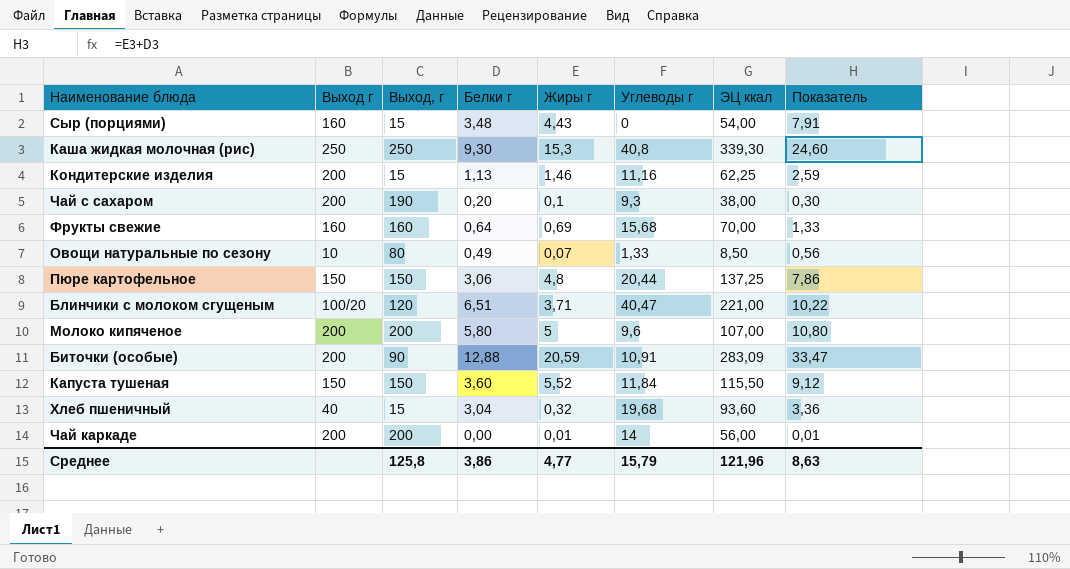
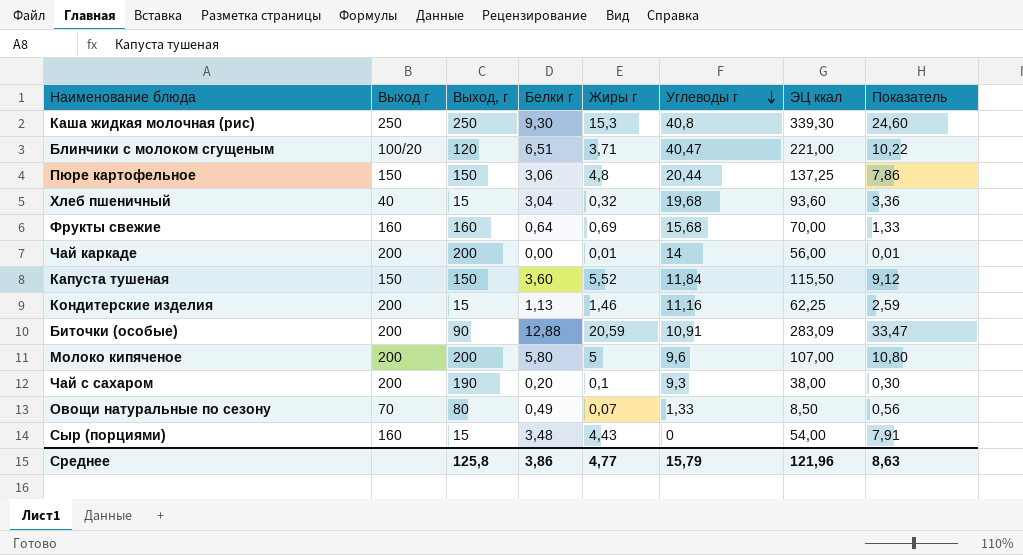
row order: none -> Углеводы г descending
Овощи натуральные по сезону | Выход г: 10 -> 70

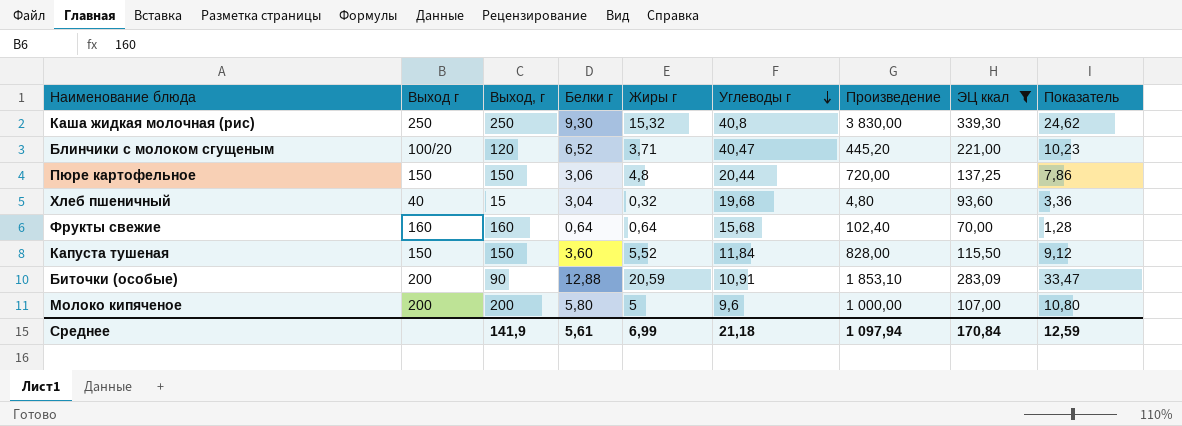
filter: none -> ЭЦ ккал >= 70,00
column Произведение | formula: none -> [Выход, г] * [Жиры г]
Каша жидкая молочная (рис) | Жиры г: 15,3 -> 15,32
Каша жидкая молочная (рис) | Показатель: 24,60 -> 24,62
Блинчики с молоком сгущеным | Белки г: 6,51 -> 6,52
Блинчики с молоком сгущеным | Показатель: 10,22 -> 10,23
Фрукты свежие | Жиры г: 0,69 -> 0,64
Фрукты свежие | Показатель: 1,33 -> 1,28
Среднее | Выход, г: 125,8 -> 141,9
Среднее | Белки г: 3,86 -> 5,61
Среднее | Жиры г: 4,77 -> 6,99
Среднее | Углеводы г: 15,79 -> 21,18
Среднее | ЭЦ ккал: 121,96 -> 170,84
Среднее | Показатель: 8,63 -> 12,59

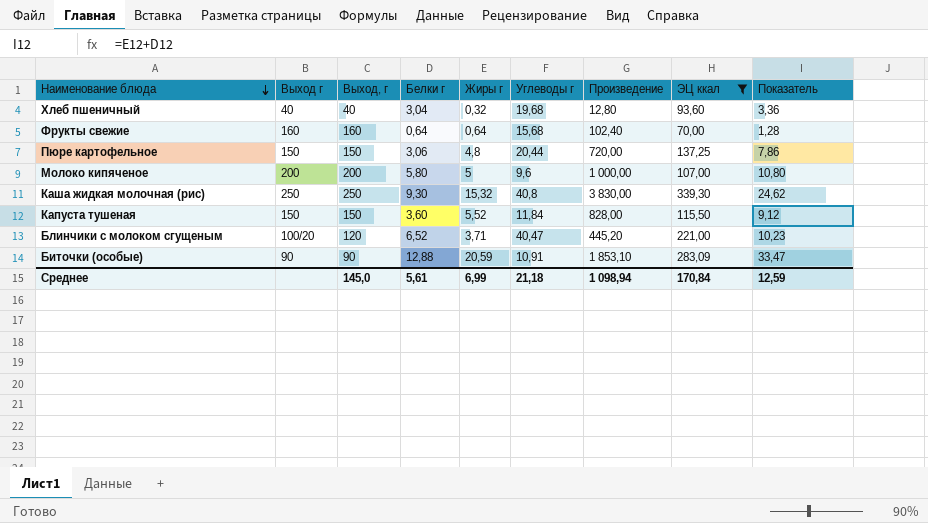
row order: Углеводы г descending -> Наименование блюда descending
Хлеб пшеничный | Выход, г: 15 -> 40
Хлеб пшеничный | Произведение: 4,80 -> 12,80
Биточки (особые) | Выход г: 200 -> 90
Среднее | Выход, г: 141,9 -> 145,0
Среднее | Произведение: 1 097,94 -> 1 098,94

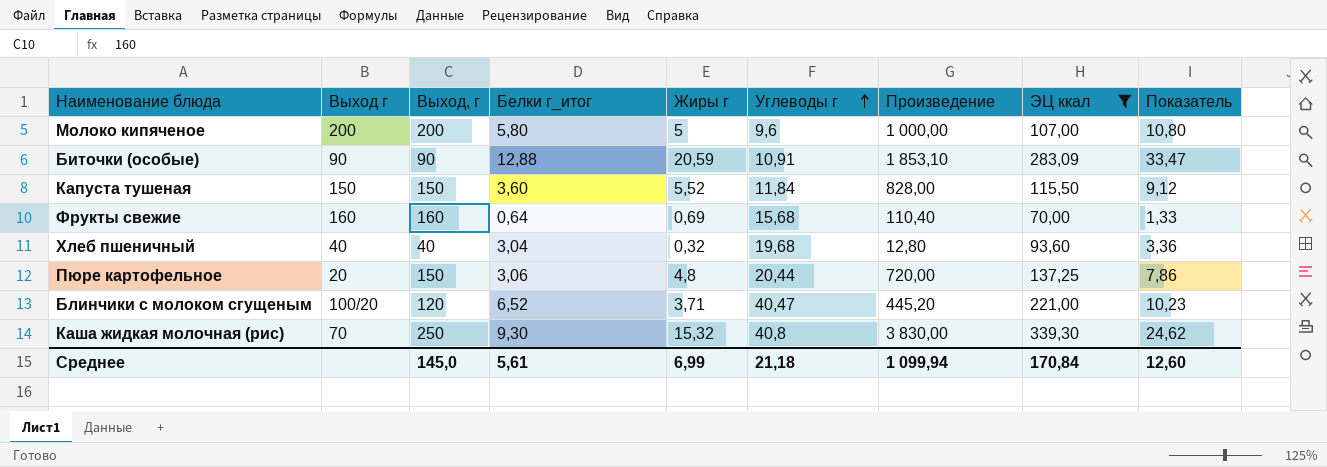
row order: Наименование блюда descending -> Углеводы г ascending
column name: Белки г -> Белки г_итог
Фрукты свежие | Жиры г: 0,64 -> 0,69
Фрукты свежие | Произведение: 102,40 -> 110,40
Фрукты свежие | Показатель: 1,28 -> 1,33
Пюре картофельное | Выход г: 150 -> 20
Каша жидкая молочная (рис) | Выход г: 250 -> 70
Среднее | Произведение: 1 098,94 -> 1 099,94
Среднее | Показатель: 12,59 -> 12,60

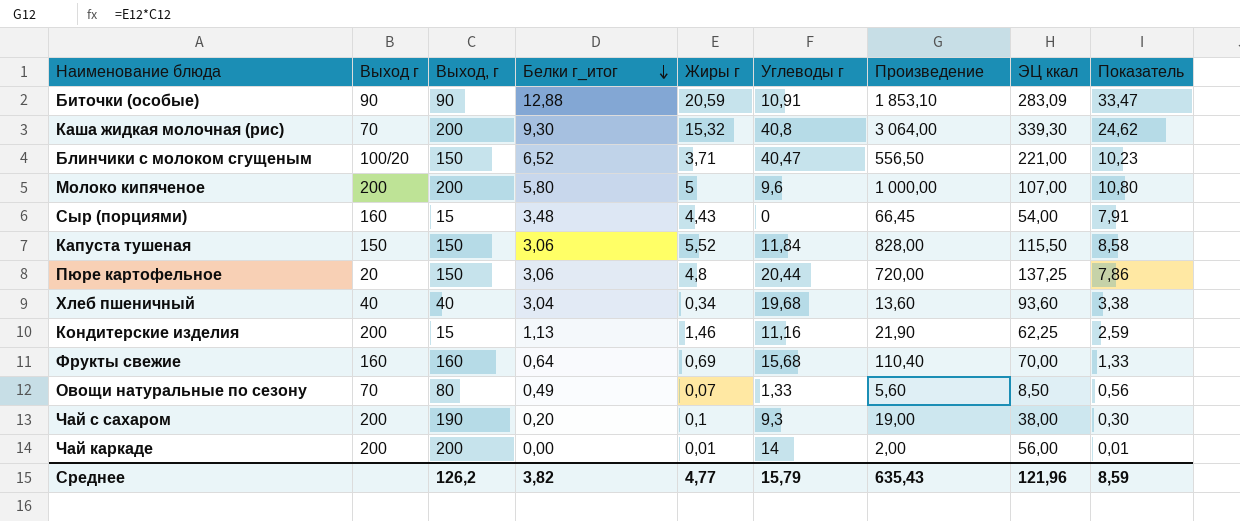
filter: ЭЦ ккал >= 70,00 -> none
row order: Углеводы г ascending -> Белки г_итог descending
Каша жидкая молочная (рис) | Выход, г: 250 -> 200
Каша жидкая молочная (рис) | Произведение: 3 830,00 -> 3 064,00
Блинчики с молоком сгущеным | Выход, г: 120 -> 150
Блинчики с молоком сгущеным | Произведение: 445,20 -> 556,50
Капуста тушеная | Белки г_итог: 3,60 -> 3,06
Капуста тушеная | Показатель: 9,12 -> 8,58
Хлеб пшеничный | Жиры г: 0,32 -> 0,34
Хлеб пшеничный | Произведение: 12,80 -> 13,60
Хлеб пшеничный | Показатель: 3,36 -> 3,38
Среднее | Выход, г: 145,0 -> 126,2
Среднее | Белки г_итог: 5,61 -> 3,82
Среднее | Жиры г: 6,99 -> 4,77
Среднее | Углеводы г: 21,18 -> 15,79
Среднее | Произведение: 1 099,94 -> 635,43
Среднее | ЭЦ ккал: 170,84 -> 121,96
Среднее | Показатель: 12,60 -> 8,59

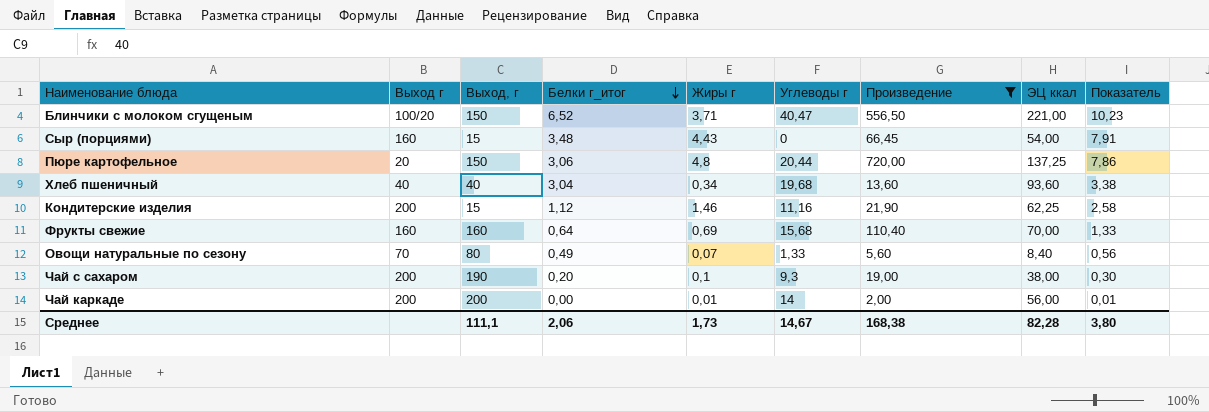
filter: none -> Произведение <= 720,00
Кондитерские изделия | Белки г_итог: 1,13 -> 1,12
Кондитерские изделия | Показатель: 2,59 -> 2,58
Овощи натуральные по сезону | ЭЦ ккал: 8,50 -> 8,40
Среднее | Выход, г: 126,2 -> 111,1
Среднее | Белки г_итог: 3,82 -> 2,06
Среднее | Жиры г: 4,77 -> 1,73
Среднее | Углеводы г: 15,79 -> 14,67
Среднее | Произведение: 635,43 -> 168,38
Среднее | ЭЦ ккал: 121,96 -> 82,28
Среднее | Показатель: 8,59 -> 3,80

